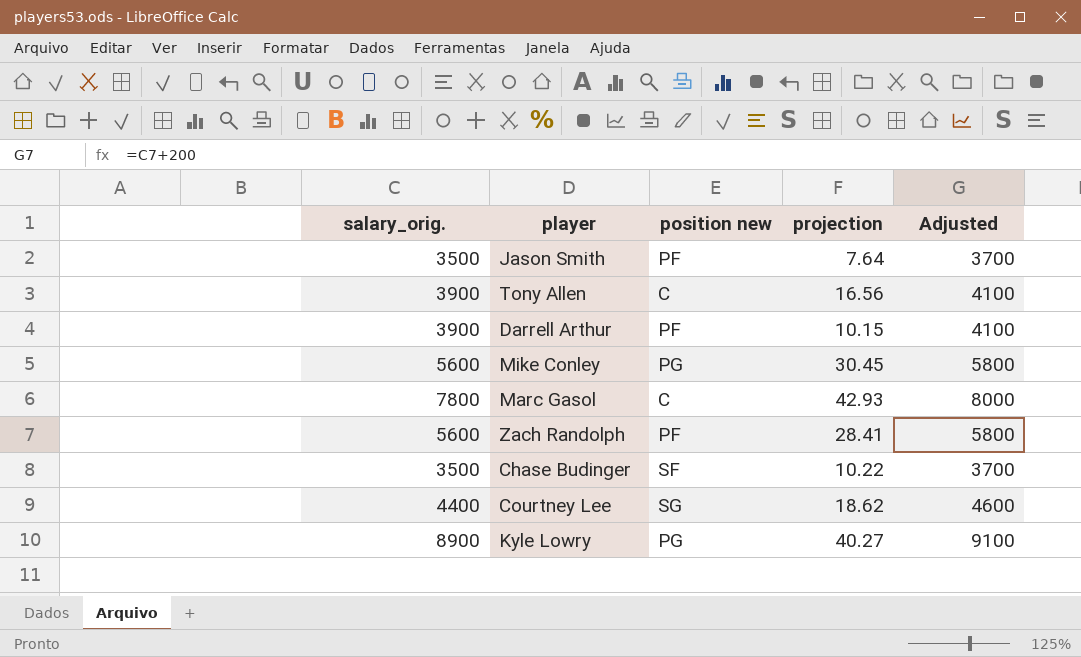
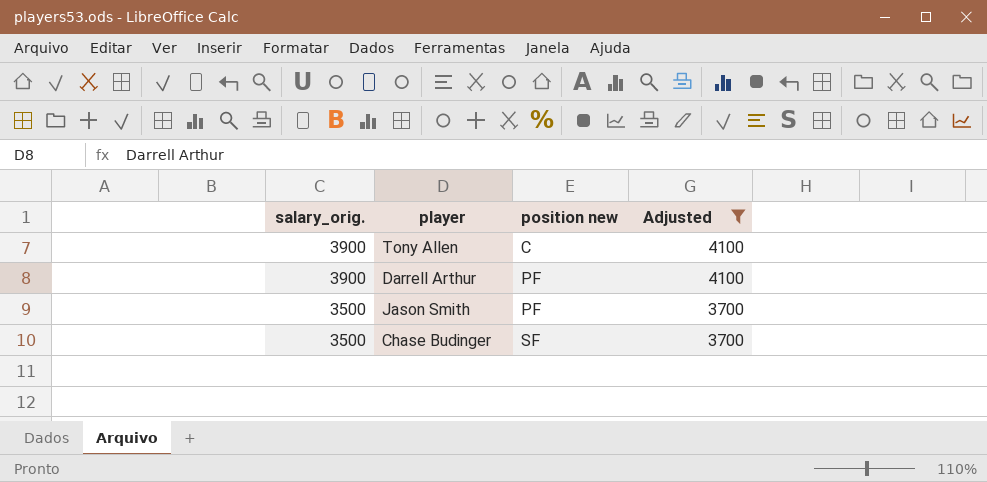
filter: none -> Adjusted <= 4100
row order: none -> salary_orig. descending
column projection | position: 4 -> none

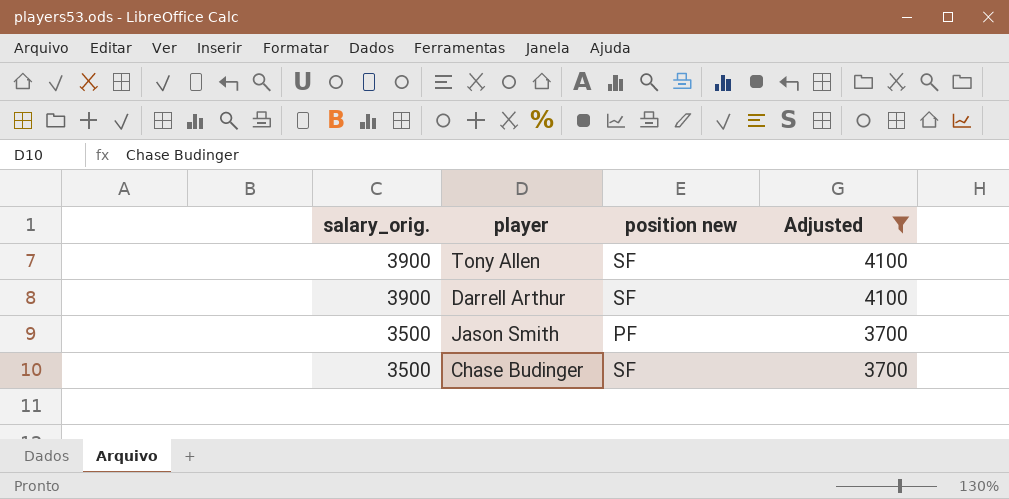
Tony Allen | position new: C -> SF
Darrell Arthur | position new: PF -> SF

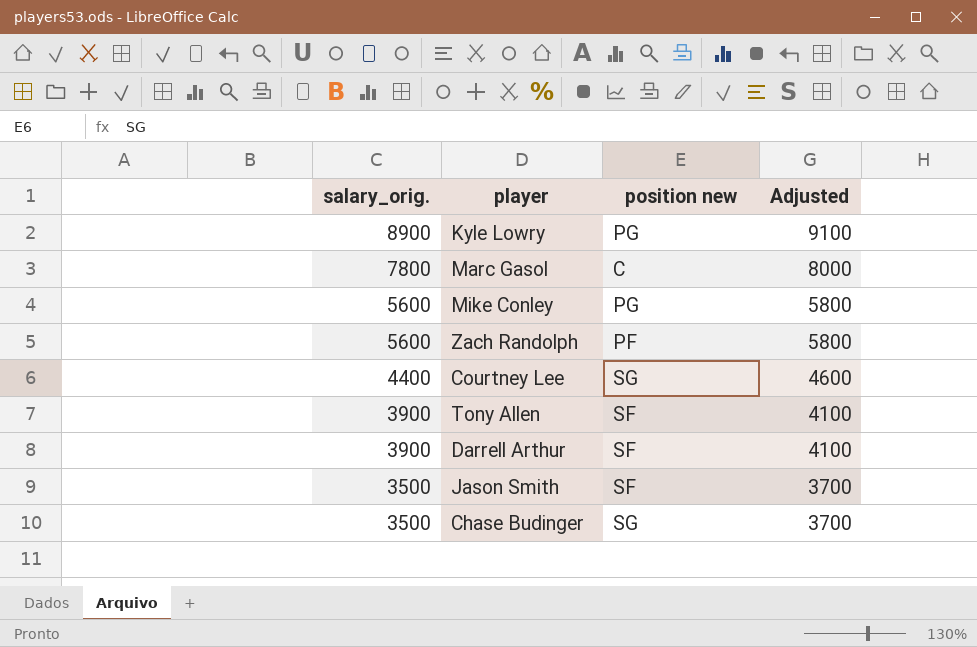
filter: Adjusted <= 4100 -> none
Jason Smith | position new: PF -> SF
Chase Budinger | position new: SF -> SG

